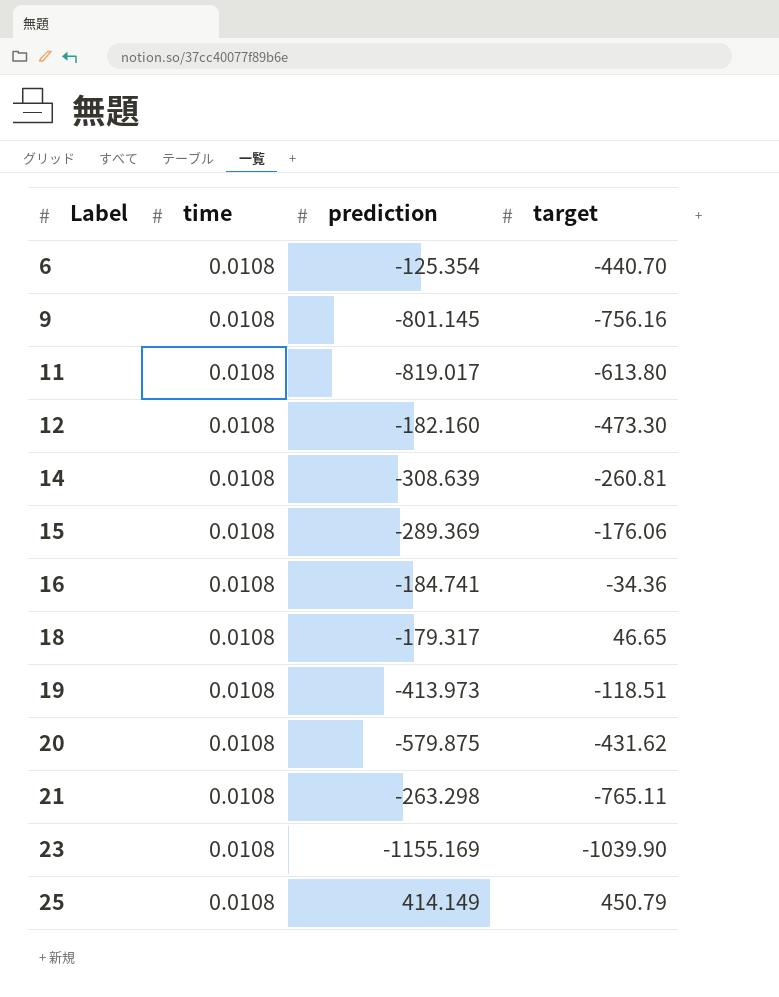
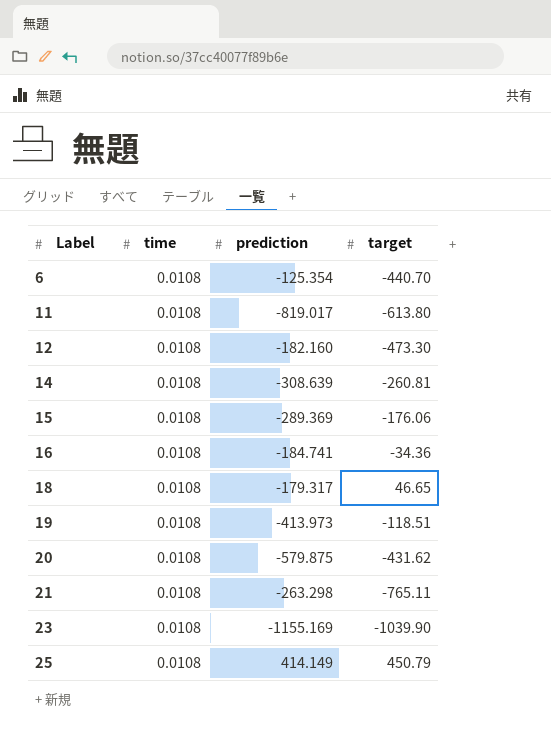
row 9: 0.0108 | -801.145 | -756.16 -> none

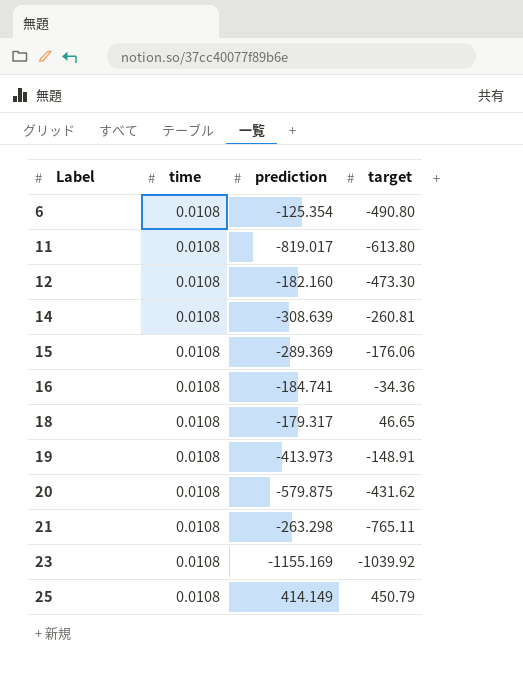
6 | target: -440.70 -> -490.80
19 | target: -118.51 -> -148.91
23 | target: -1039.90 -> -1039.92

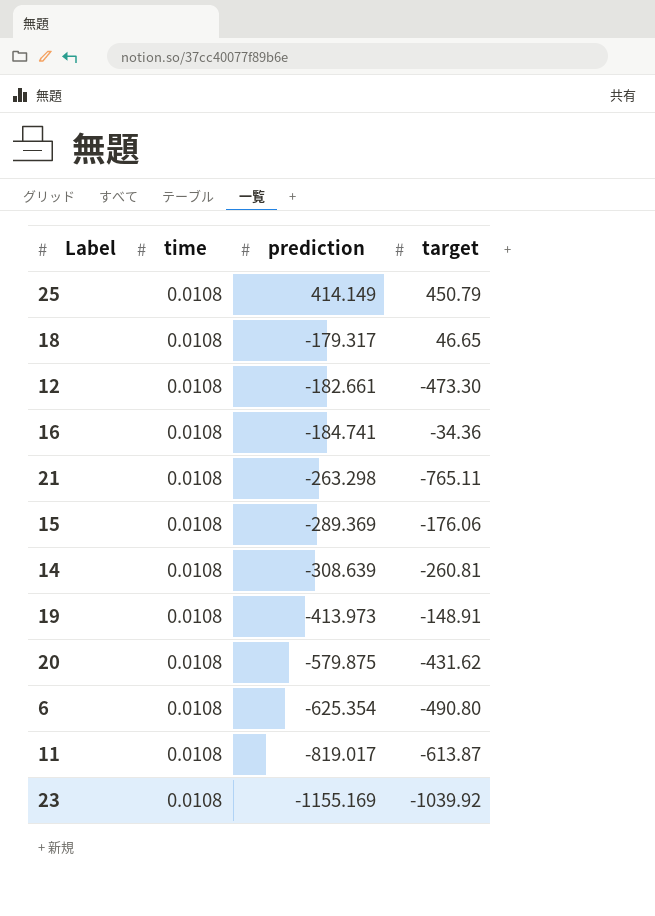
row order: Label ascending -> prediction descending
12 | prediction: -182.160 -> -182.661
6 | prediction: -125.354 -> -625.354
11 | target: -613.80 -> -613.87

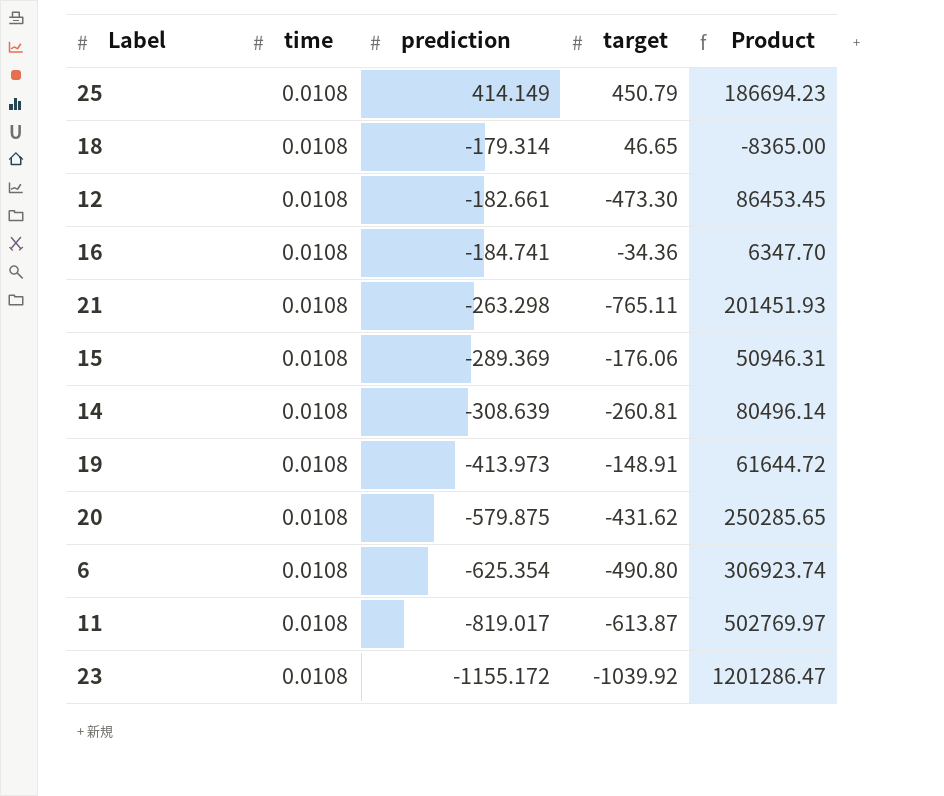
column Product | formula: none -> [prediction] * [target]
18 | prediction: -179.317 -> -179.314
23 | prediction: -1155.169 -> -1155.172

